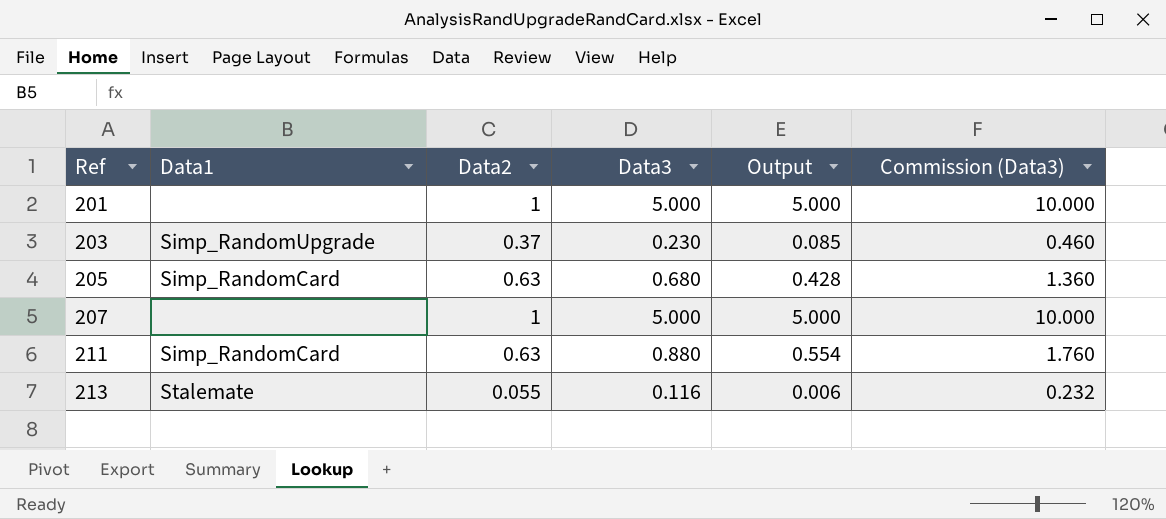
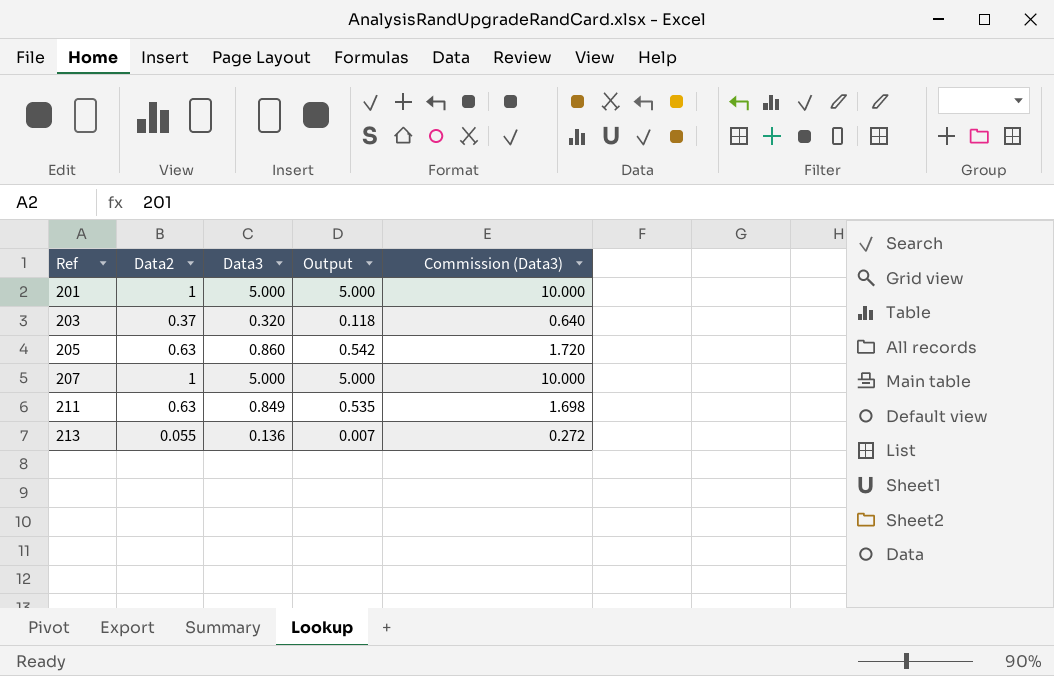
column Data1 | position: 2 -> none
203 | Data3: 0.230 -> 0.320
203 | Output: 0.085 -> 0.118
203 | Commission (Data3): 0.460 -> 0.640
205 | Data3: 0.680 -> 0.860
205 | Output: 0.428 -> 0.542
205 | Commission (Data3): 1.360 -> 1.720
211 | Data3: 0.880 -> 0.849
211 | Output: 0.554 -> 0.535
211 | Commission (Data3): 1.760 -> 1.698
213 | Data3: 0.116 -> 0.136
213 | Output: 0.006 -> 0.007
213 | Commission (Data3): 0.232 -> 0.272

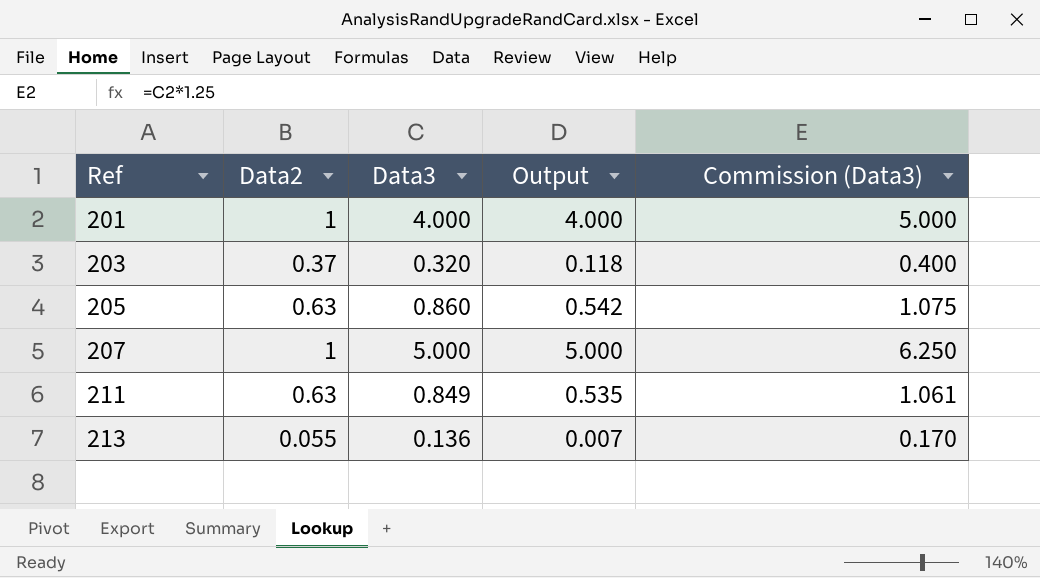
column Commission (Data3) | formula: [Data3] * 2 -> [Data3] * 1.25
201 | Data3: 5.000 -> 4.000
201 | Output: 5.000 -> 4.000

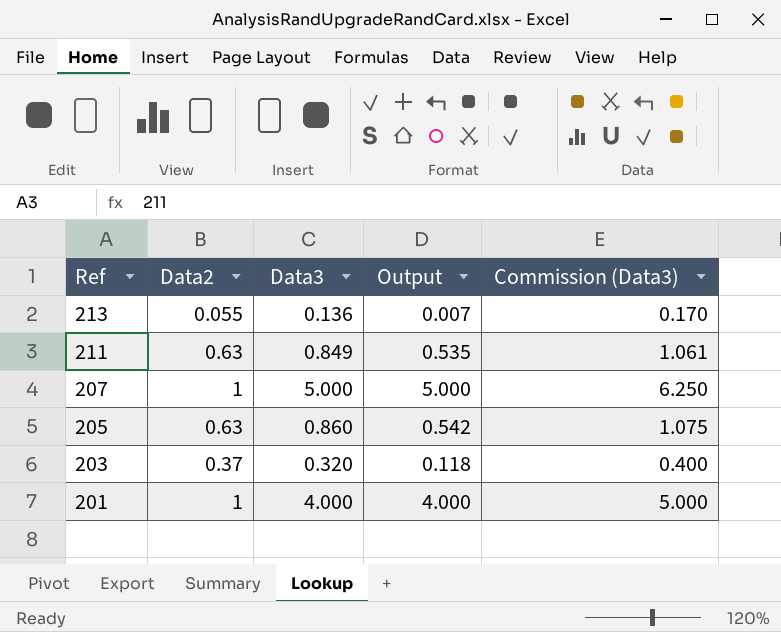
row order: Ref ascending -> Ref descending

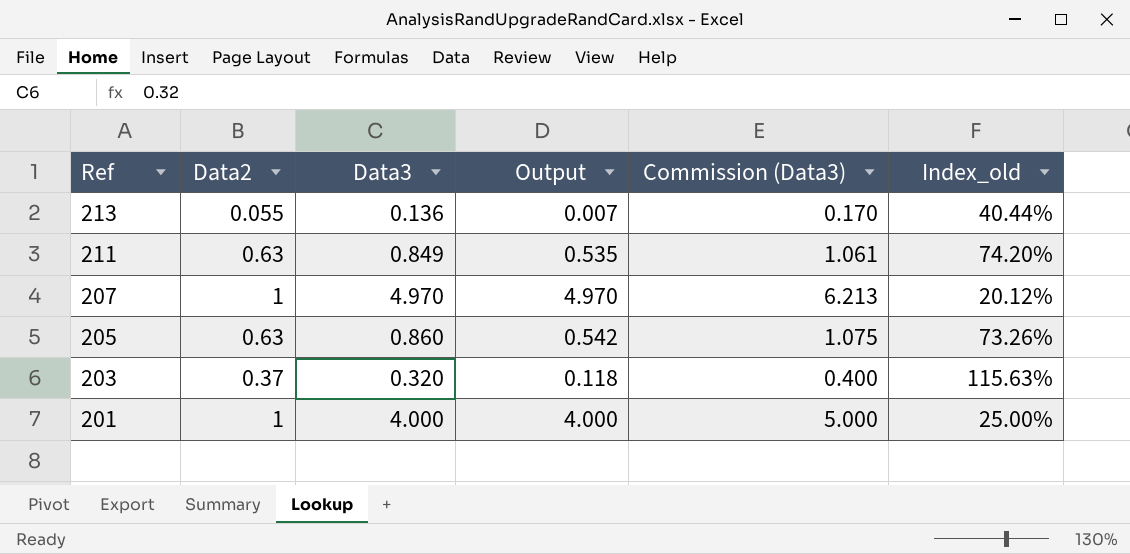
column Index_old | formula: none -> [Data2] / [Data3]
207 | Data3: 5.000 -> 4.970
207 | Output: 5.000 -> 4.970
207 | Commission (Data3): 6.250 -> 6.213

